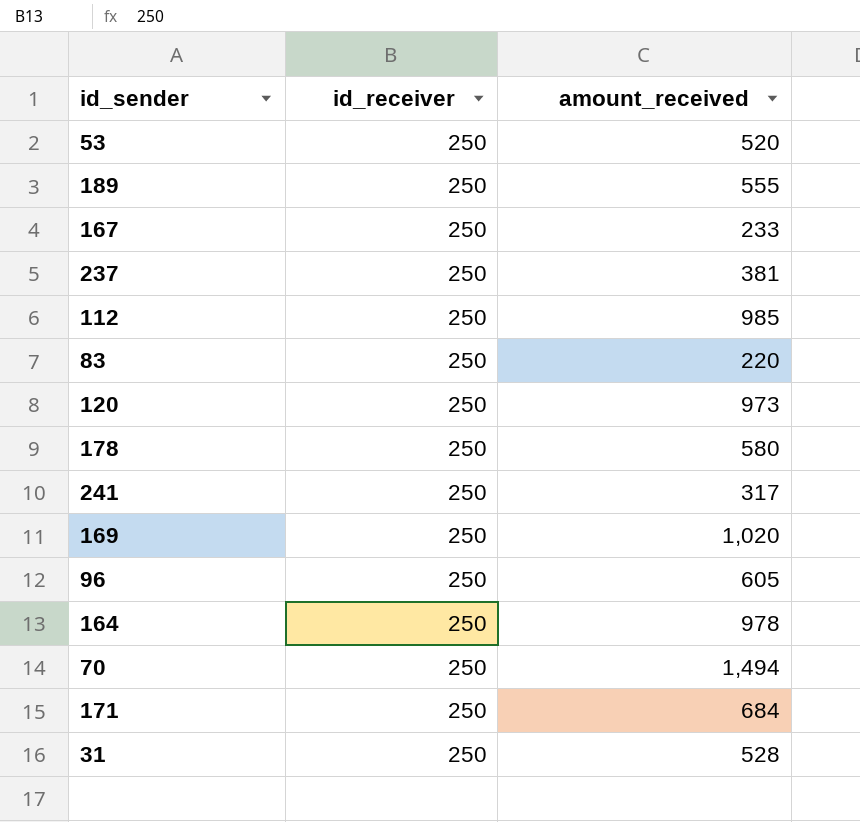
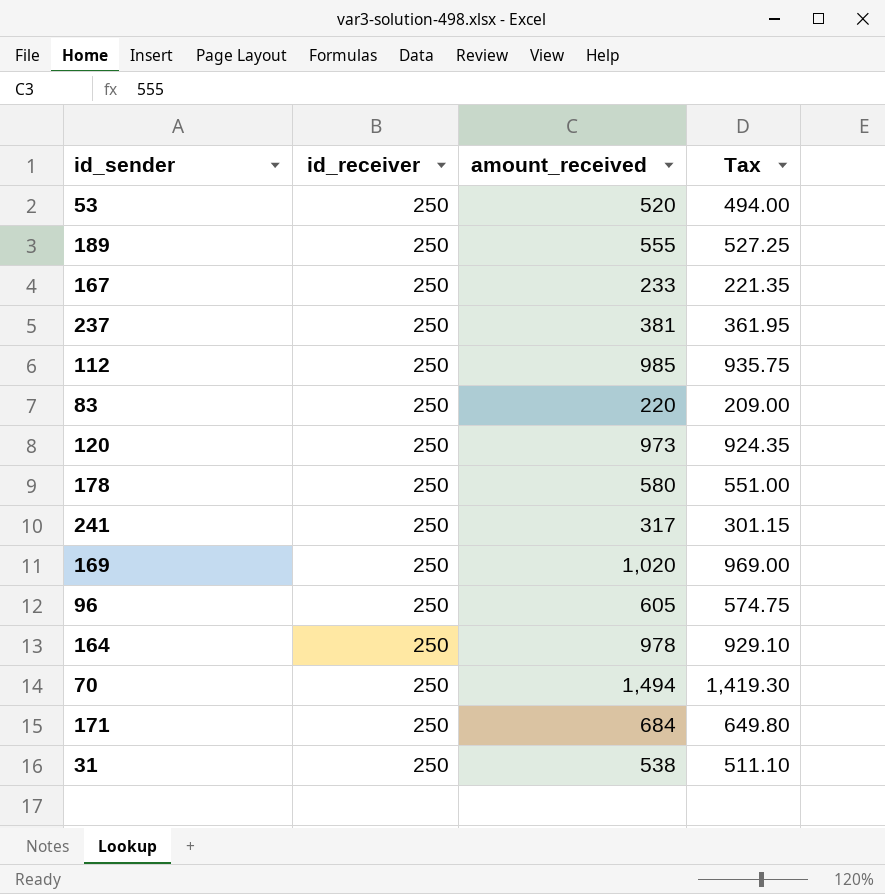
column Tax | formula: none -> [amount_received] * 0.95
31 | amount_received: 528 -> 538

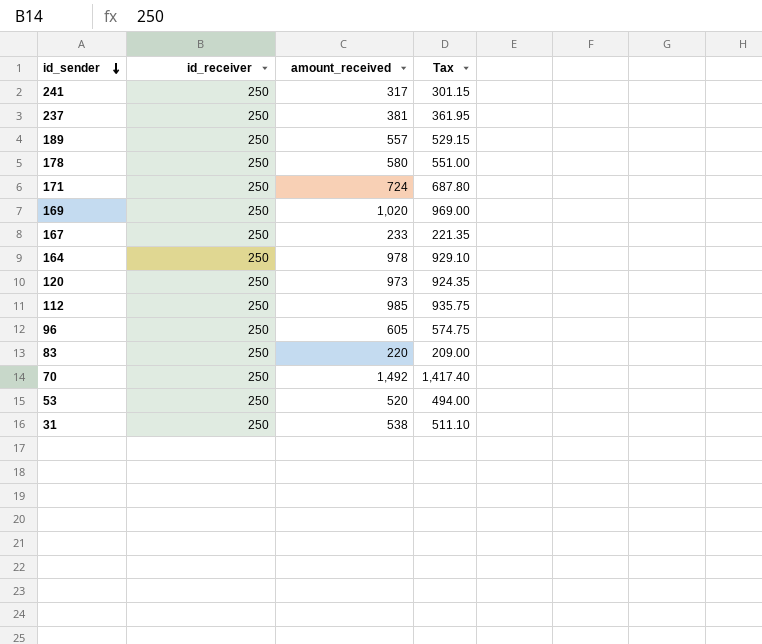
row order: none -> id_sender descending
189 | amount_received: 555 -> 557
189 | Tax: 527.25 -> 529.15
171 | amount_received: 684 -> 724
171 | Tax: 649.80 -> 687.80
70 | amount_received: 1,494 -> 1,492
70 | Tax: 1,419.30 -> 1,417.40

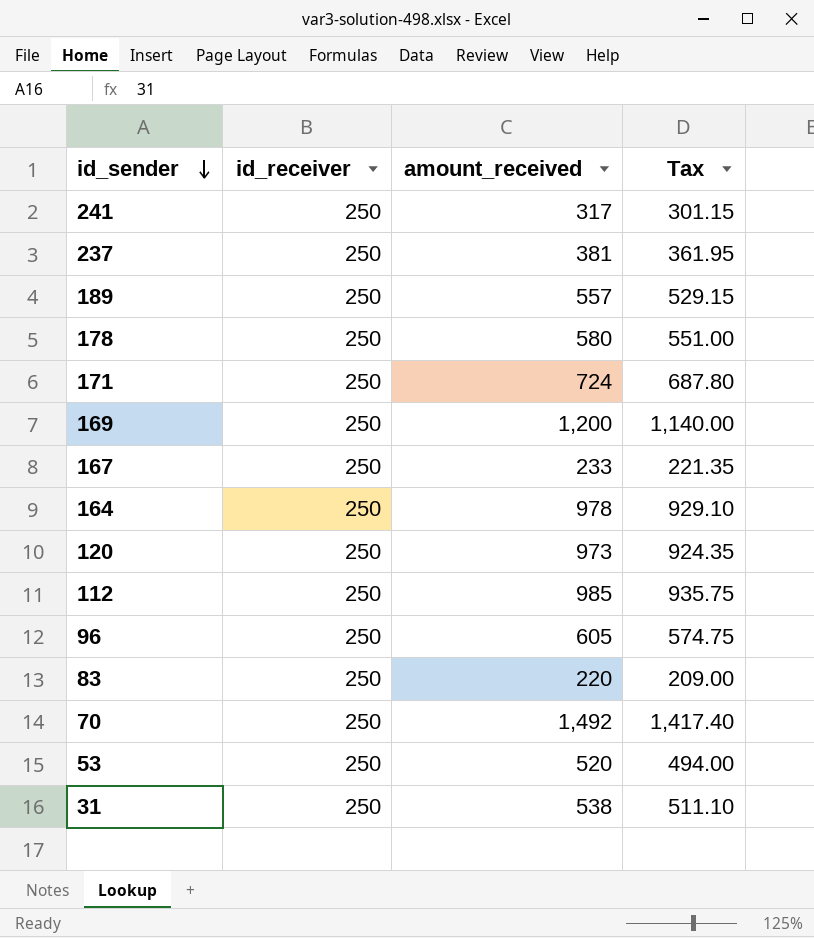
169 | amount_received: 1,020 -> 1,200
169 | Tax: 969.00 -> 1,140.00

